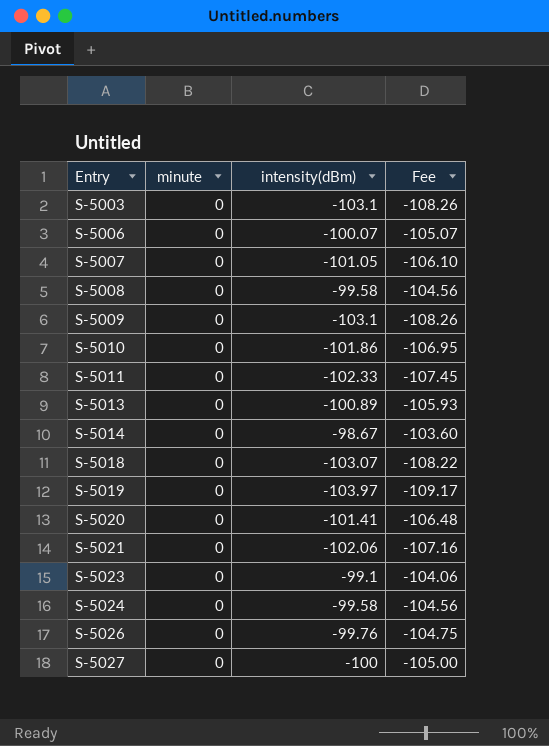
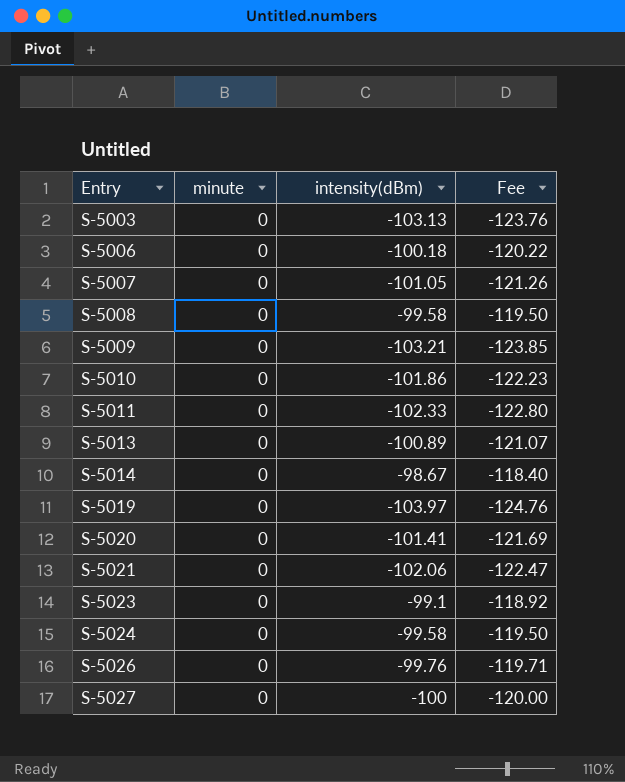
column Fee | formula: [intensity(dBm)] * 1.05 -> [intensity(dBm)] * 1.2
row S-5018: 0 | -103.07 | -108.22 -> none
S-5003 | intensity(dBm): -103.1 -> -103.13
S-5006 | intensity(dBm): -100.07 -> -100.18
S-5009 | intensity(dBm): -103.1 -> -103.21

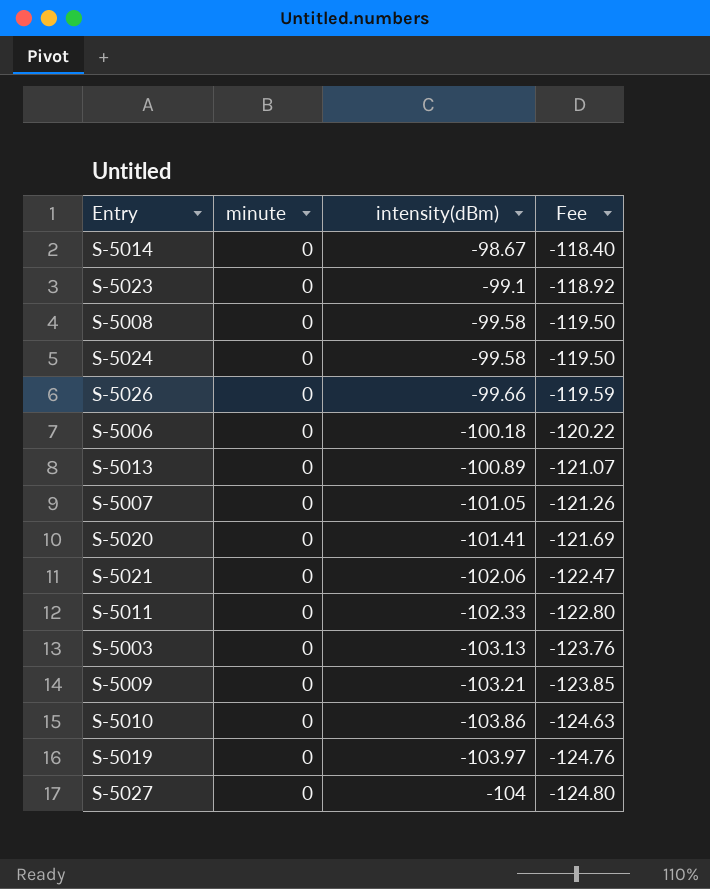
row order: Entry ascending -> intensity(dBm) descending
S-5026 | intensity(dBm): -99.76 -> -99.66
S-5026 | Fee: -119.71 -> -119.59
S-5010 | intensity(dBm): -101.86 -> -103.86
S-5010 | Fee: -122.23 -> -124.63
S-5027 | intensity(dBm): -100 -> -104
S-5027 | Fee: -120.00 -> -124.80

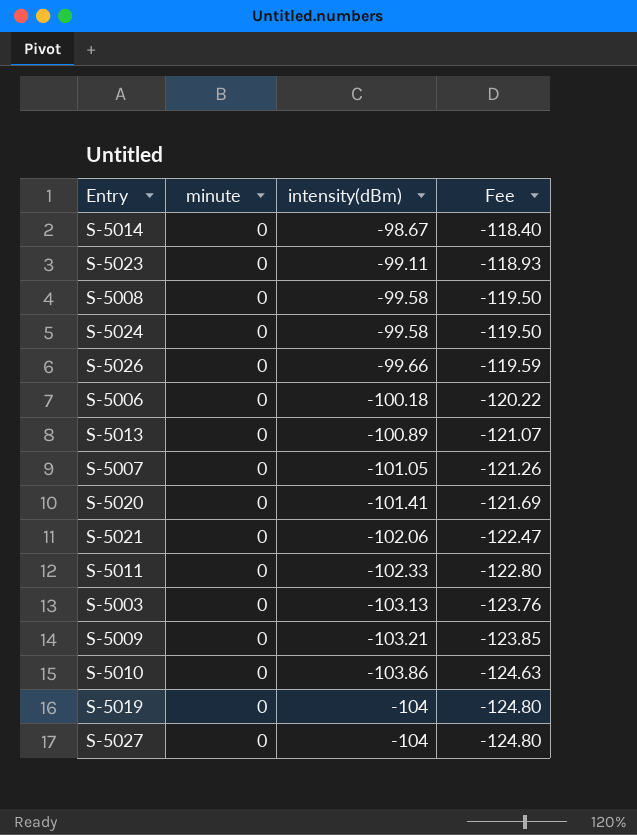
S-5023 | intensity(dBm): -99.1 -> -99.11
S-5023 | Fee: -118.92 -> -118.93
S-5019 | intensity(dBm): -103.97 -> -104
S-5019 | Fee: -124.76 -> -124.80

